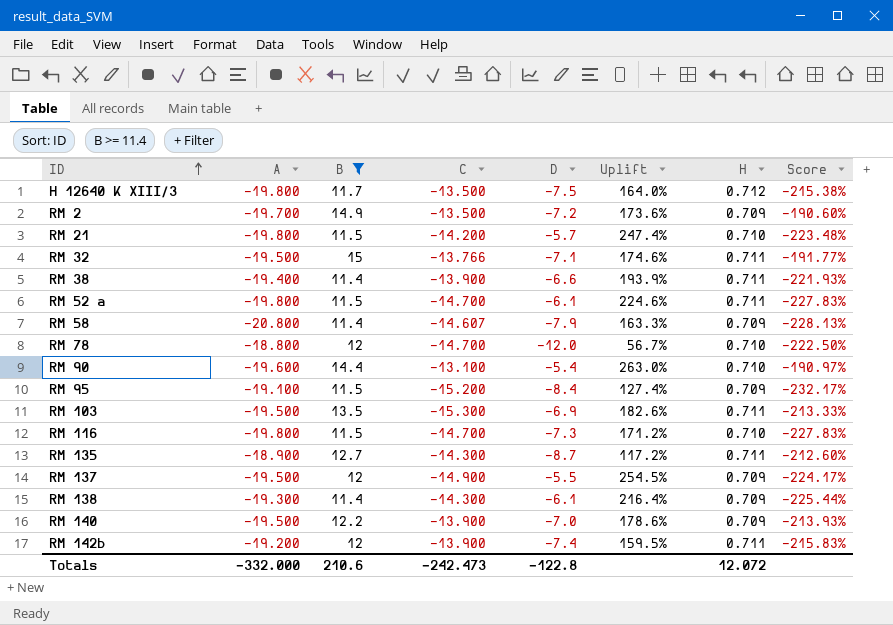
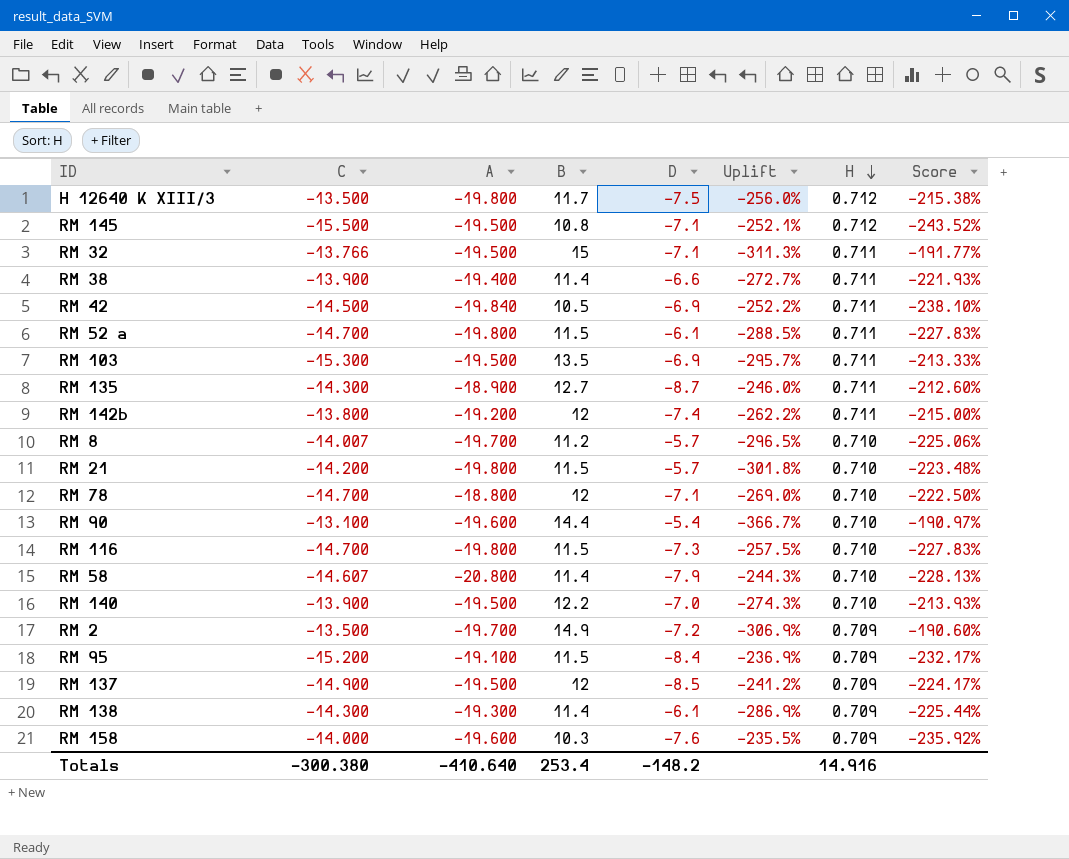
filter: B >= 11.4 -> none
row order: ID ascending -> H descending
column C | position: 4 -> 2
column Uplift | formula: ([A] - [D]) / [D] -> ([B] - [D]) / [D]
RM 142b | C: -13.900 -> -13.800
RM 142b | Score: -215.83% -> -215.00%
RM 78 | D: -12.0 -> -7.1
RM 58 | H: 0.709 -> 0.710
RM 140 | H: 0.709 -> 0.710
RM 137 | D: -5.5 -> -8.5
Totals | C: -242.473 -> -300.380
Totals | A: -332.000 -> -410.640
Totals | B: 210.6 -> 253.4
Totals | D: -122.8 -> -148.2
Totals | H: 12.072 -> 14.916

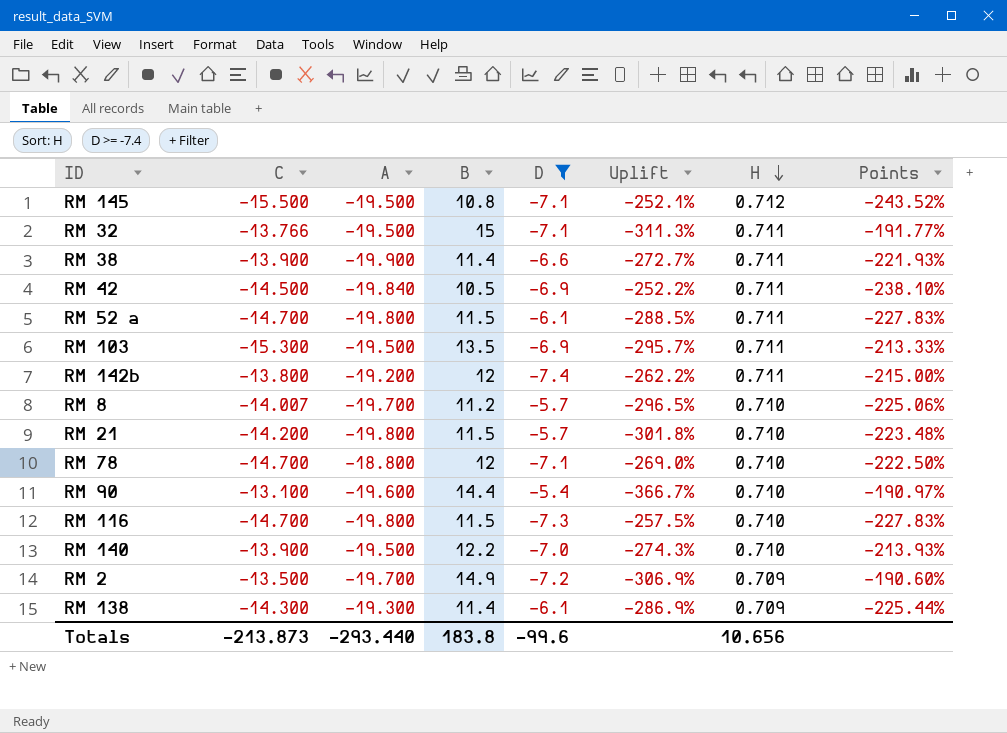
filter: none -> D >= -7.4
column name: Score -> Points
RM 38 | A: -19.400 -> -19.900
Totals | C: -300.380 -> -213.873
Totals | A: -410.640 -> -293.440
Totals | B: 253.4 -> 183.8
Totals | D: -148.2 -> -99.6
Totals | H: 14.916 -> 10.656

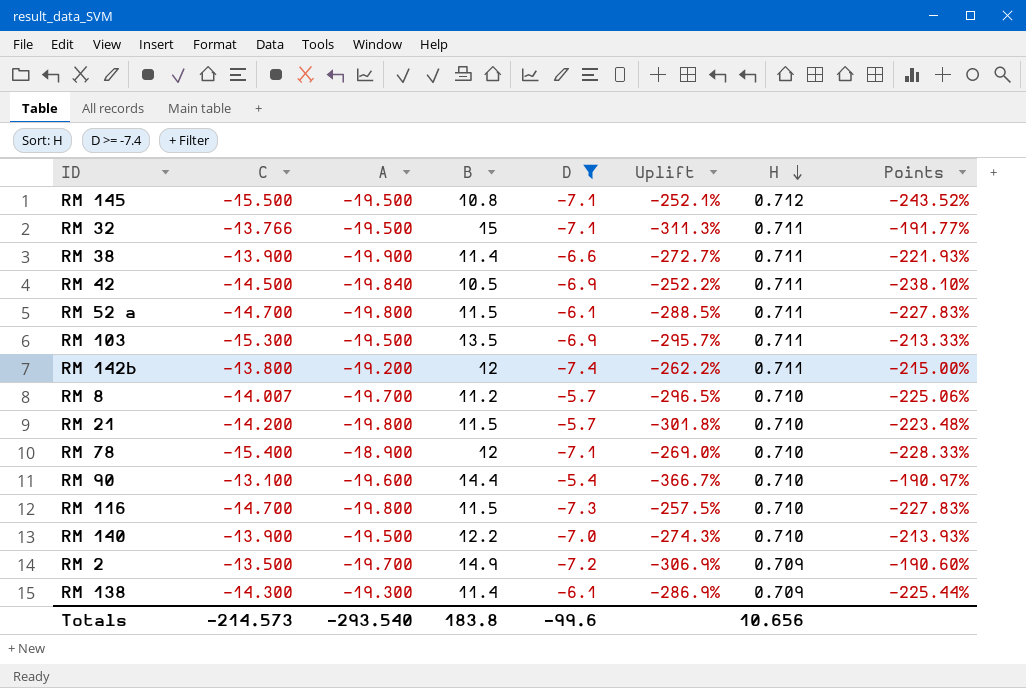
RM 78 | C: -14.700 -> -15.400
RM 78 | A: -18.800 -> -18.900
RM 78 | Points: -222.50% -> -228.33%
Totals | C: -213.873 -> -214.573
Totals | A: -293.440 -> -293.540

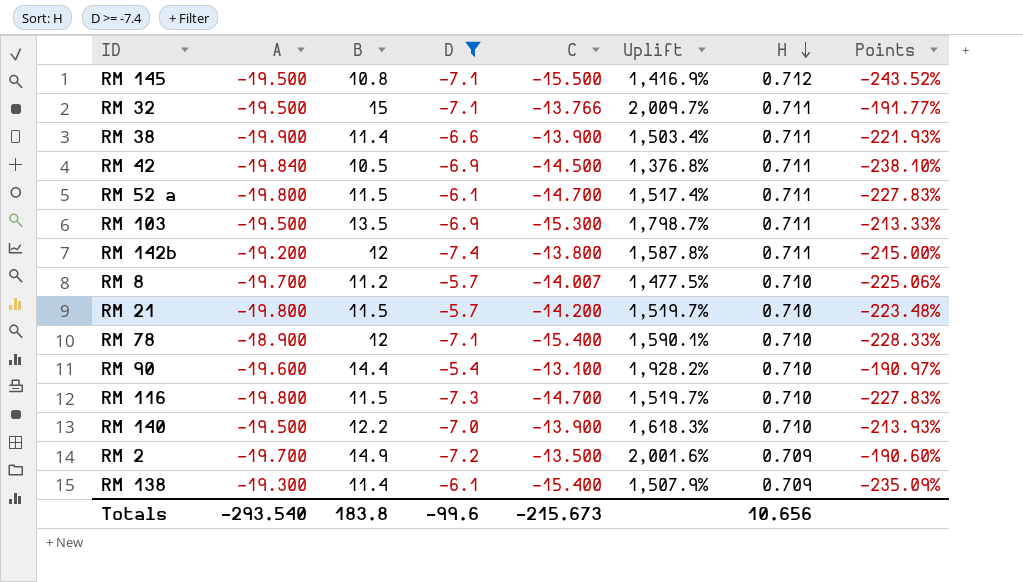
column C | position: 2 -> 5
column Uplift | formula: ([B] - [D]) / [D] -> ([B] - [H]) / [H]
RM 138 | C: -14.300 -> -15.400
RM 138 | Points: -225.44% -> -235.09%
Totals | C: -214.573 -> -215.673

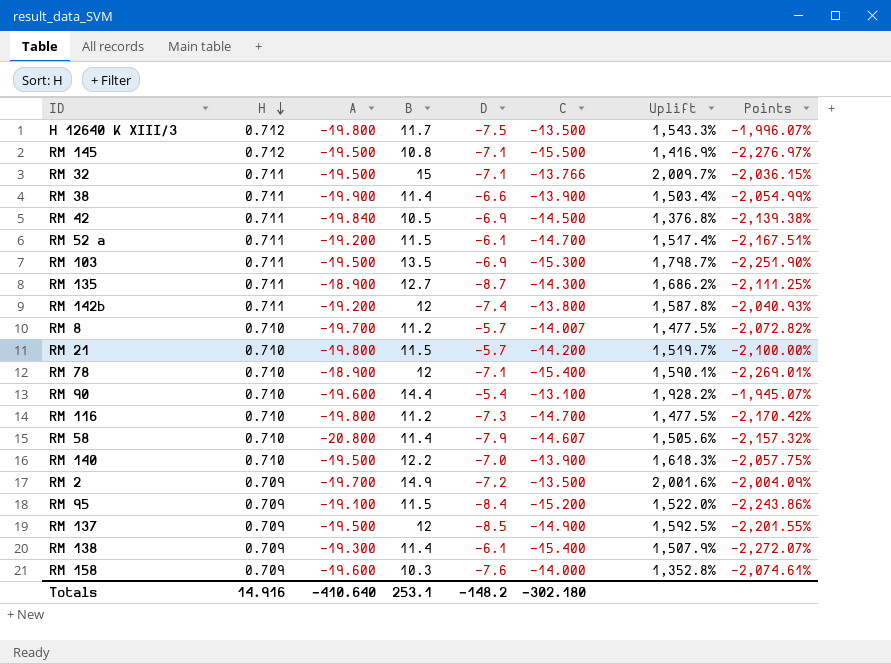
filter: D >= -7.4 -> none
column H | position: 7 -> 2
column Points | formula: ([C] - [B]) / [B] -> ([C] - [H]) / [H]
RM 52 a | A: -19.800 -> -19.200
RM 116 | B: 11.5 -> 11.2
RM 116 | Uplift: 1,519.7% -> 1,477.5%
Totals | H: 10.656 -> 14.916
Totals | A: -293.540 -> -410.640
Totals | B: 183.8 -> 253.1
Totals | D: -99.6 -> -148.2
Totals | C: -215.673 -> -302.180

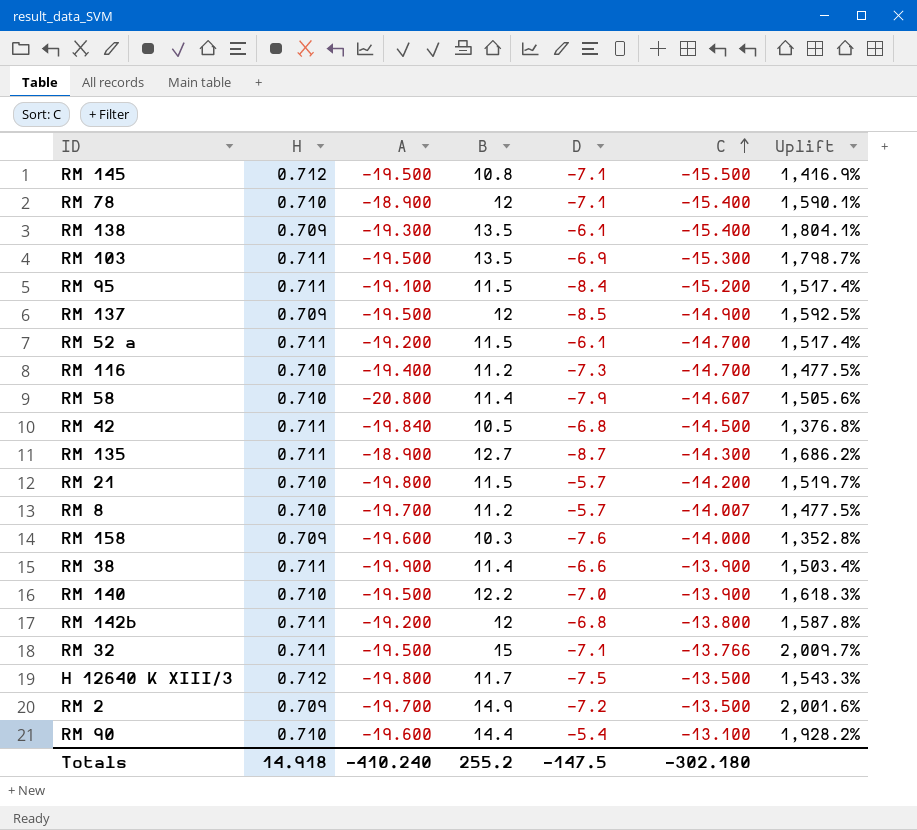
row order: H descending -> C ascending
column Points | formula: ([C] - [H]) / [H] -> none
RM 138 | B: 11.4 -> 13.5
RM 138 | Uplift: 1,507.9% -> 1,804.1%
RM 95 | H: 0.709 -> 0.711
RM 95 | Uplift: 1,522.0% -> 1,517.4%
RM 116 | A: -19.800 -> -19.400
RM 42 | D: -6.9 -> -6.8
RM 142b | D: -7.4 -> -6.8
Totals | H: 14.916 -> 14.918
Totals | A: -410.640 -> -410.240
Totals | B: 253.1 -> 255.2
Totals | D: -148.2 -> -147.5

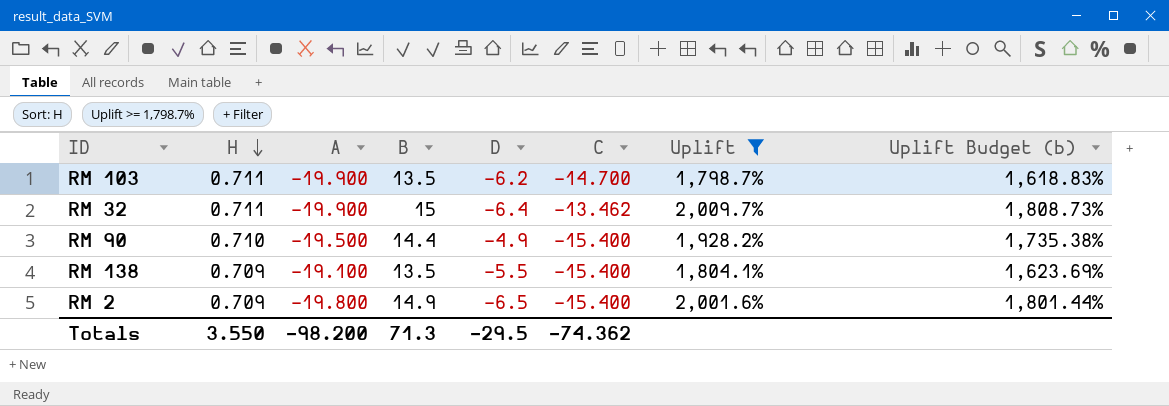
filter: none -> Uplift >= 1,798.7%
row order: C ascending -> H descending
column Uplift Budget (b) | formula: none -> [Uplift] * 0.9
RM 103 | A: -19.500 -> -19.900
RM 103 | D: -6.9 -> -6.2
RM 103 | C: -15.300 -> -14.700
RM 32 | A: -19.500 -> -19.900
RM 32 | D: -7.1 -> -6.4
RM 32 | C: -13.766 -> -13.462
RM 90 | A: -19.600 -> -19.500
RM 90 | D: -5.4 -> -4.9
RM 90 | C: -13.100 -> -15.400
RM 138 | A: -19.300 -> -19.100
RM 138 | D: -6.1 -> -5.5
RM 2 | A: -19.700 -> -19.800
RM 2 | D: -7.2 -> -6.5
RM 2 | C: -13.500 -> -15.400
Totals | H: 14.918 -> 3.550
Totals | A: -410.240 -> -98.200
Totals | B: 255.2 -> 71.3
Totals | D: -147.5 -> -29.5
Totals | C: -302.180 -> -74.362

